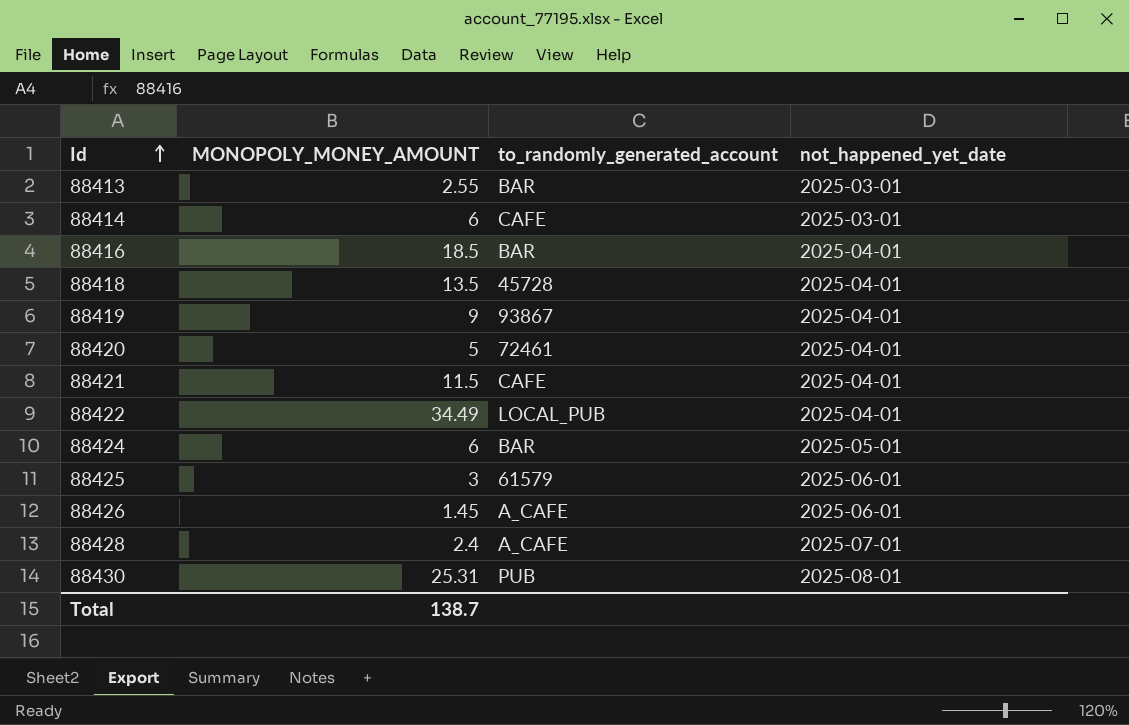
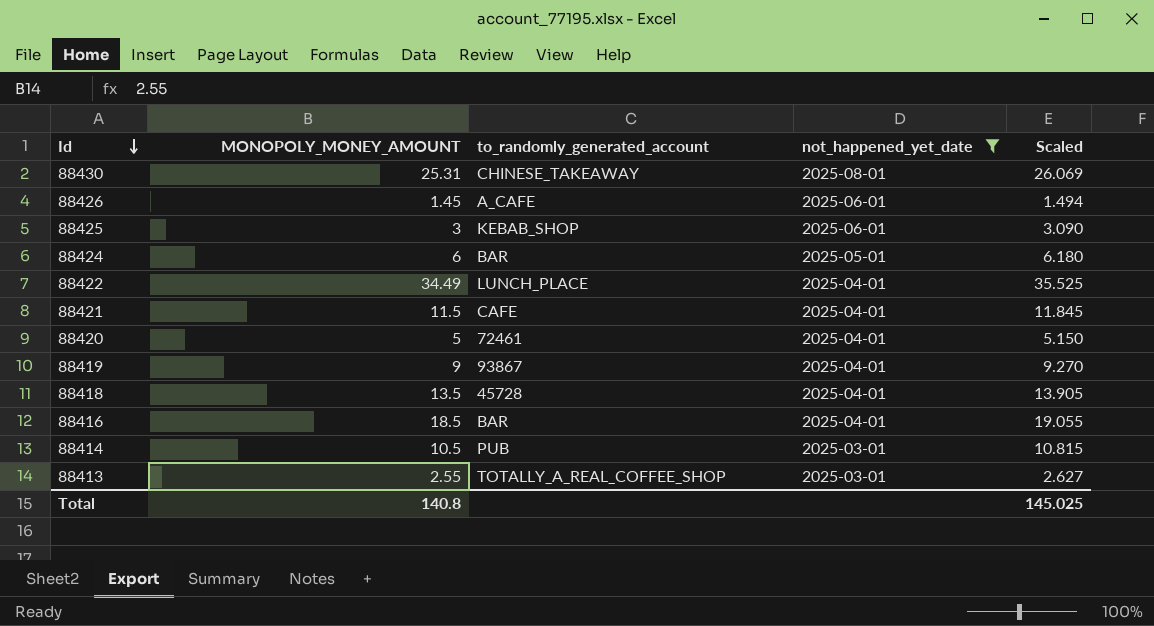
filter: none -> not_happened_yet_date != 2025-07-01
row order: Id ascending -> Id descending
column Scaled | formula: none -> [MONOPOLY_MONEY_AMOUNT] * 1.03
88430 | to_randomly_generated_account: PUB -> CHINESE_TAKEAWAY
88425 | to_randomly_generated_account: 61579 -> KEBAB_SHOP
88422 | to_randomly_generated_account: LOCAL_PUB -> LUNCH_PLACE
88414 | MONOPOLY_MONEY_AMOUNT: 6 -> 10.5
88414 | to_randomly_generated_account: CAFE -> PUB
88413 | to_randomly_generated_account: BAR -> TOTALLY_A_REAL_COFFEE_SHOP
Total | MONOPOLY_MONEY_AMOUNT: 138.7 -> 140.8

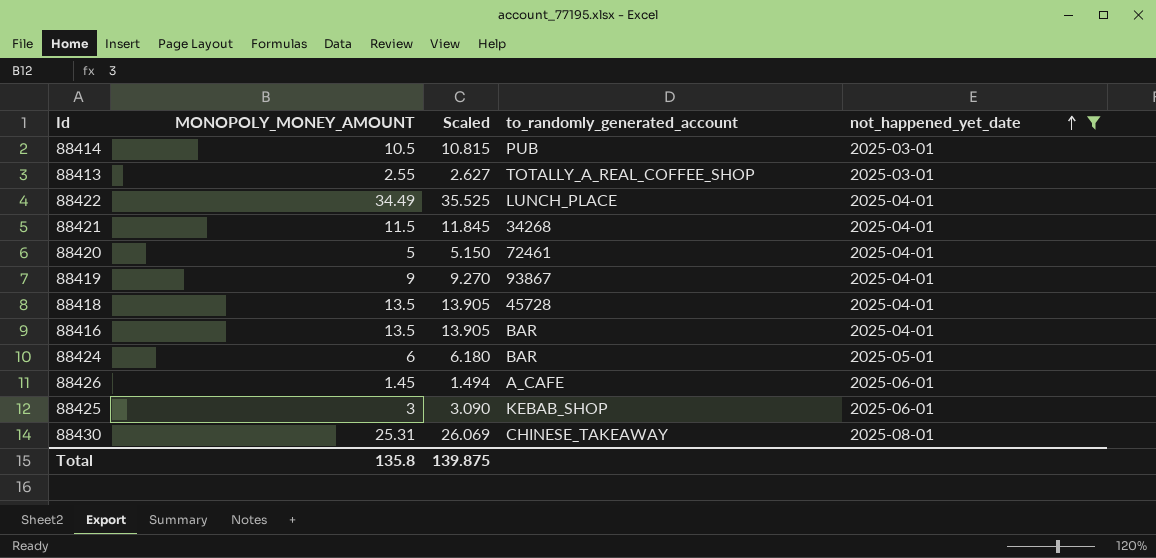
row order: Id descending -> not_happened_yet_date ascending
column Scaled | position: 5 -> 3
88421 | to_randomly_generated_account: CAFE -> 34268
88416 | MONOPOLY_MONEY_AMOUNT: 18.5 -> 13.5
88416 | Scaled: 19.055 -> 13.905
Total | MONOPOLY_MONEY_AMOUNT: 140.8 -> 135.8
Total | Scaled: 145.025 -> 139.875

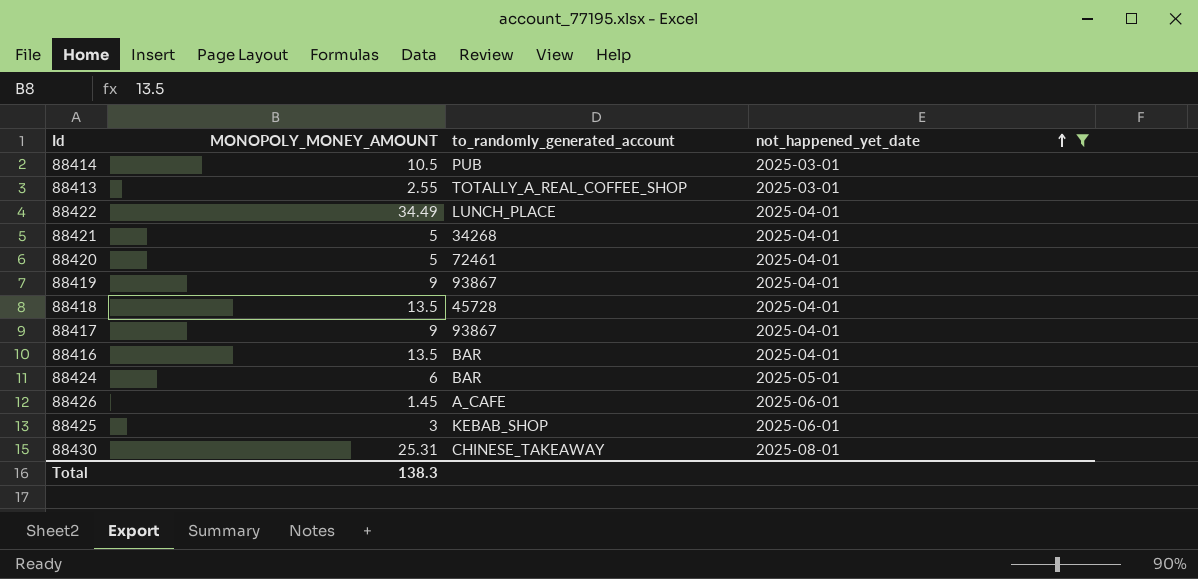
column Scaled | formula: [MONOPOLY_MONEY_AMOUNT] * 1.03 -> none
88421 | MONOPOLY_MONEY_AMOUNT: 11.5 -> 5
row 88417: none -> 9 | 93867 | 2025-04-01
Total | MONOPOLY_MONEY_AMOUNT: 135.8 -> 138.3

